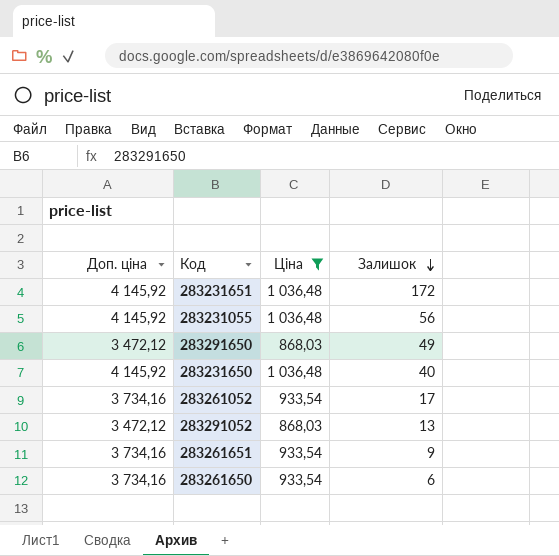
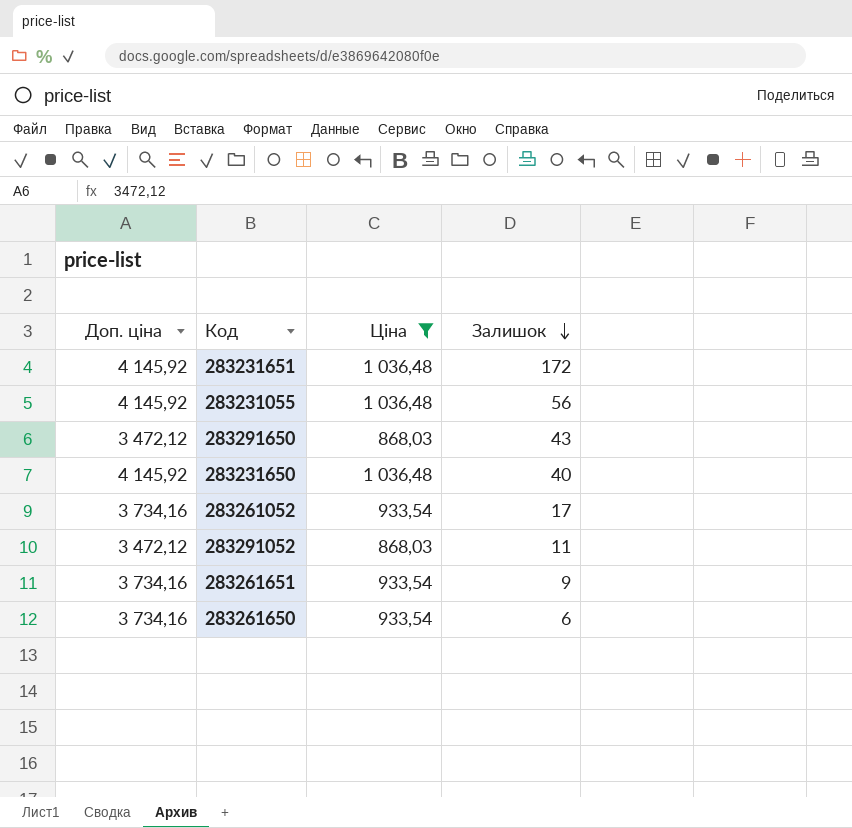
283291650 | Залишок: 49 -> 43
283291052 | Залишок: 13 -> 11

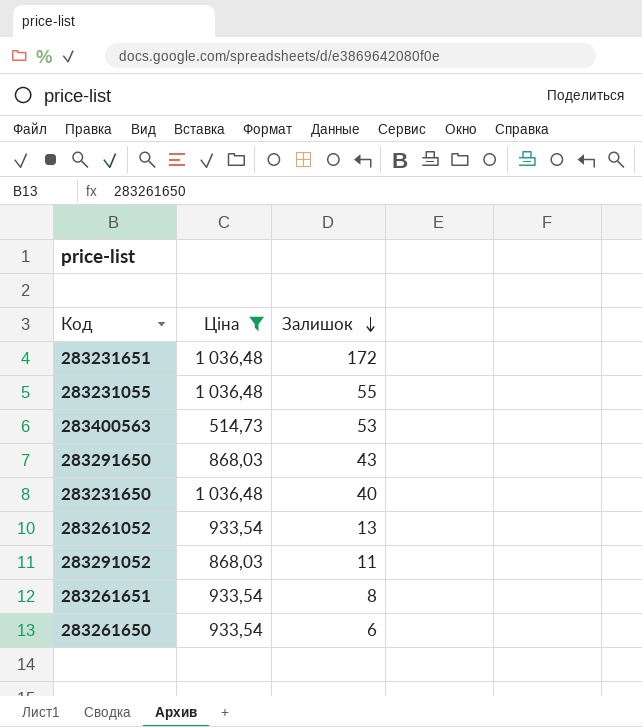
column Доп. ціна | position: 1 -> none
283231055 | Залишок: 56 -> 55
row 283400563: none -> 514,73 | 53
283261052 | Залишок: 17 -> 13
283261651 | Залишок: 9 -> 8

